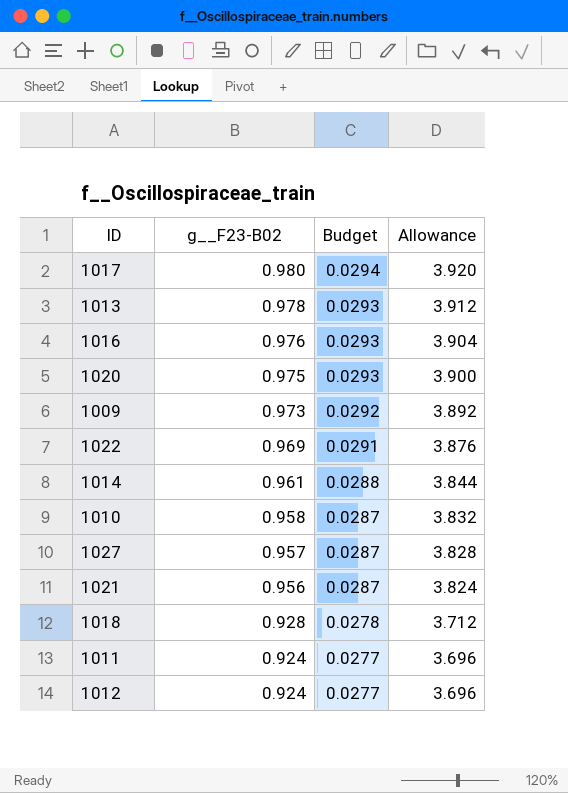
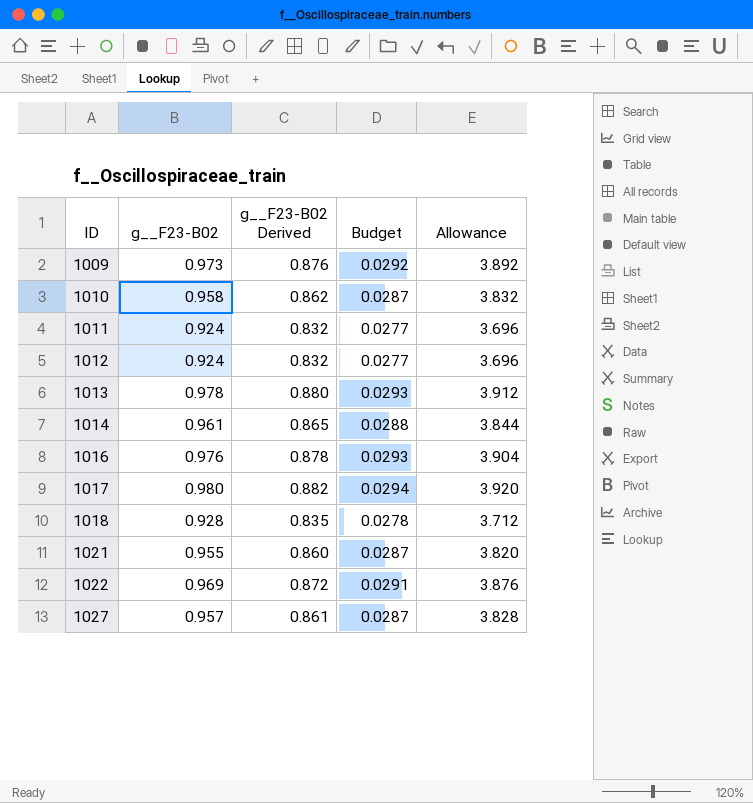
row order: g__F23-B02 descending -> ID ascending
column g__F23-B02 Derived | formula: none -> [g__F23-B02] * 0.9
row 1020: 0.975 | 0.0293 | 3.900 -> none
1021 | g__F23-B02: 0.956 -> 0.955
1021 | Allowance: 3.824 -> 3.820

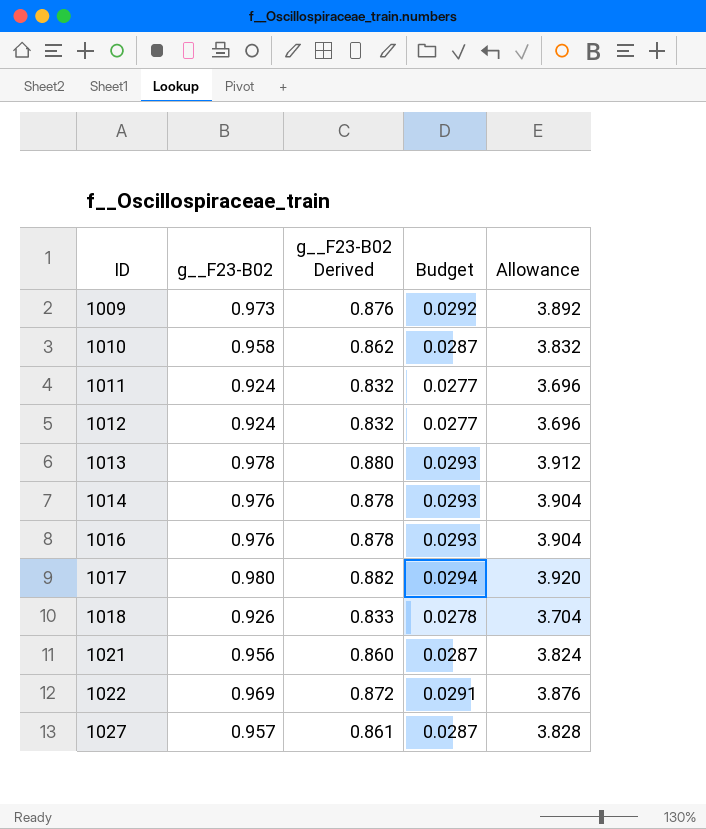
1014 | g__F23-B02: 0.961 -> 0.976
1014 | g__F23-B02 Derived: 0.865 -> 0.878
1014 | Budget: 0.0288 -> 0.0293
1014 | Allowance: 3.844 -> 3.904
1018 | g__F23-B02: 0.928 -> 0.926
1018 | g__F23-B02 Derived: 0.835 -> 0.833
1018 | Allowance: 3.712 -> 3.704
1021 | g__F23-B02: 0.955 -> 0.956
1021 | Allowance: 3.820 -> 3.824

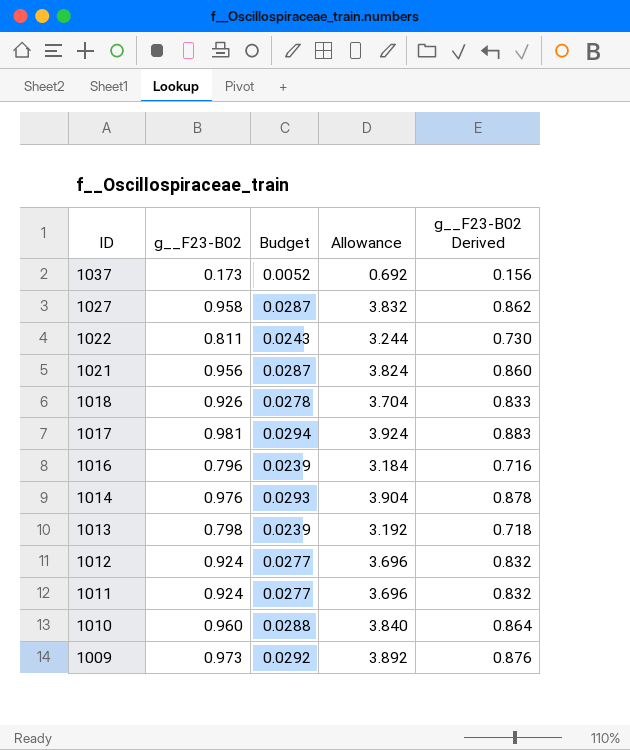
row order: ID ascending -> ID descending
column g__F23-B02 Derived | position: 3 -> 5
row 1037: none -> 0.173 | 0.0052 | 0.692 | 0.156
1027 | g__F23-B02: 0.957 -> 0.958
1027 | Allowance: 3.828 -> 3.832
1027 | g__F23-B02 Derived: 0.861 -> 0.862
1022 | g__F23-B02: 0.969 -> 0.811
1022 | Budget: 0.0291 -> 0.0243
1022 | Allowance: 3.876 -> 3.244
1022 | g__F23-B02 Derived: 0.872 -> 0.730
1017 | g__F23-B02: 0.980 -> 0.981
1017 | Allowance: 3.920 -> 3.924
1017 | g__F23-B02 Derived: 0.882 -> 0.883
1016 | g__F23-B02: 0.976 -> 0.796
1016 | Budget: 0.0293 -> 0.0239
1016 | Allowance: 3.904 -> 3.184
1016 | g__F23-B02 Derived: 0.878 -> 0.716
1013 | g__F23-B02: 0.978 -> 0.798
1013 | Budget: 0.0293 -> 0.0239
1013 | Allowance: 3.912 -> 3.192
1013 | g__F23-B02 Derived: 0.880 -> 0.718
1010 | g__F23-B02: 0.958 -> 0.960
1010 | Budget: 0.0287 -> 0.0288
1010 | Allowance: 3.832 -> 3.840
1010 | g__F23-B02 Derived: 0.862 -> 0.864

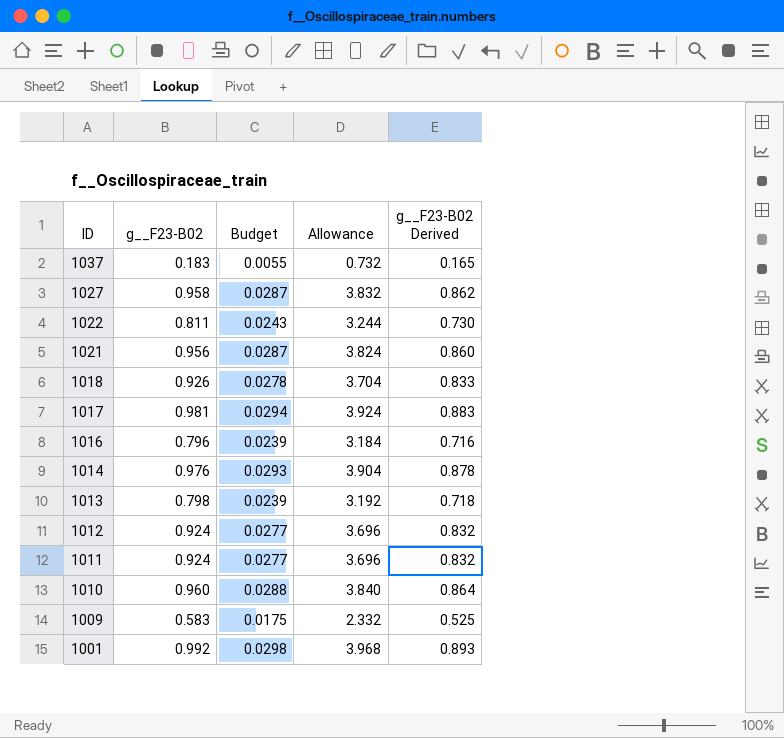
1037 | g__F23-B02: 0.173 -> 0.183
1037 | Budget: 0.0052 -> 0.0055
1037 | Allowance: 0.692 -> 0.732
1037 | g__F23-B02 Derived: 0.156 -> 0.165
1009 | g__F23-B02: 0.973 -> 0.583
1009 | Budget: 0.0292 -> 0.0175
1009 | Allowance: 3.892 -> 2.332
1009 | g__F23-B02 Derived: 0.876 -> 0.525
row 1001: none -> 0.992 | 0.0298 | 3.968 | 0.893

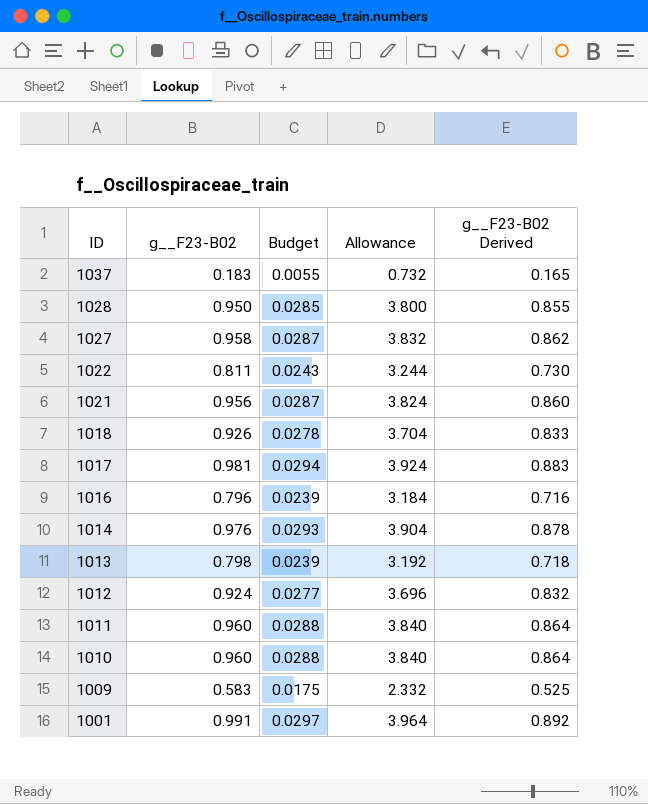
row 1028: none -> 0.950 | 0.0285 | 3.800 | 0.855
1011 | g__F23-B02: 0.924 -> 0.960
1011 | Budget: 0.0277 -> 0.0288
1011 | Allowance: 3.696 -> 3.840
1011 | g__F23-B02 Derived: 0.832 -> 0.864
1001 | g__F23-B02: 0.992 -> 0.991
1001 | Budget: 0.0298 -> 0.0297
1001 | Allowance: 3.968 -> 3.964
1001 | g__F23-B02 Derived: 0.893 -> 0.892

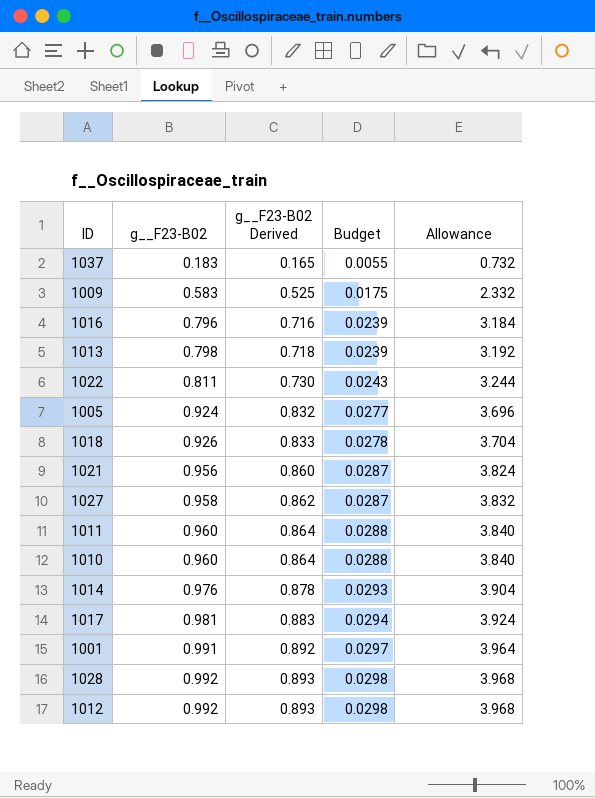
row order: ID descending -> g__F23-B02 ascending
column g__F23-B02 Derived | position: 5 -> 3
row 1005: none -> 0.924 | 0.832 | 0.0277 | 3.696
1028 | g__F23-B02: 0.950 -> 0.992
1028 | g__F23-B02 Derived: 0.855 -> 0.893
1028 | Budget: 0.0285 -> 0.0298
1028 | Allowance: 3.800 -> 3.968
1012 | g__F23-B02: 0.924 -> 0.992
1012 | g__F23-B02 Derived: 0.832 -> 0.893
1012 | Budget: 0.0277 -> 0.0298
1012 | Allowance: 3.696 -> 3.968

